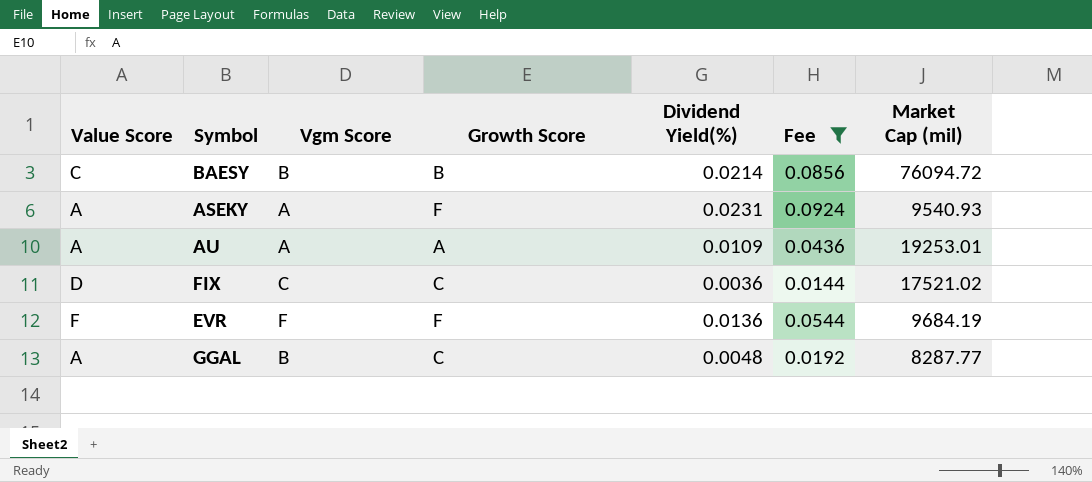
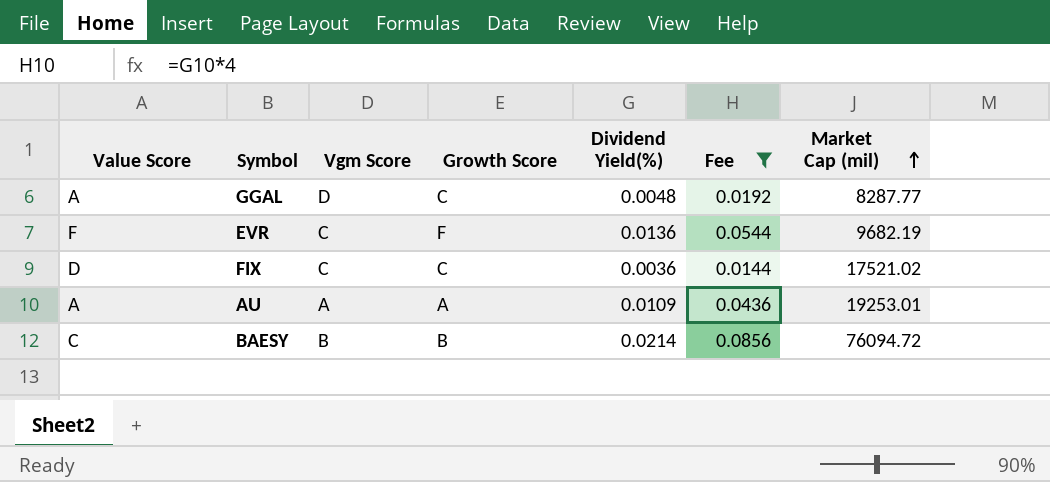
row order: none -> Market Cap (mil) ascending
row ASEKY: A | A | F | 0.0231 | 0.0924 | 9540.93 -> none
GGAL | Vgm Score: B -> D
EVR | Vgm Score: F -> C
EVR | Market Cap (mil): 9684.19 -> 9682.19

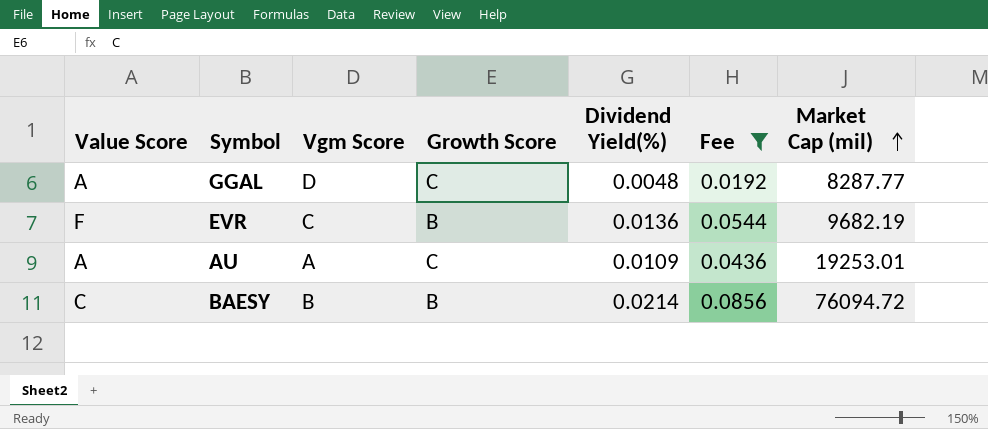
row FIX: D | C | C | 0.0036 | 0.0144 | 17521.02 -> none
EVR | Growth Score: F -> B
AU | Growth Score: A -> C

